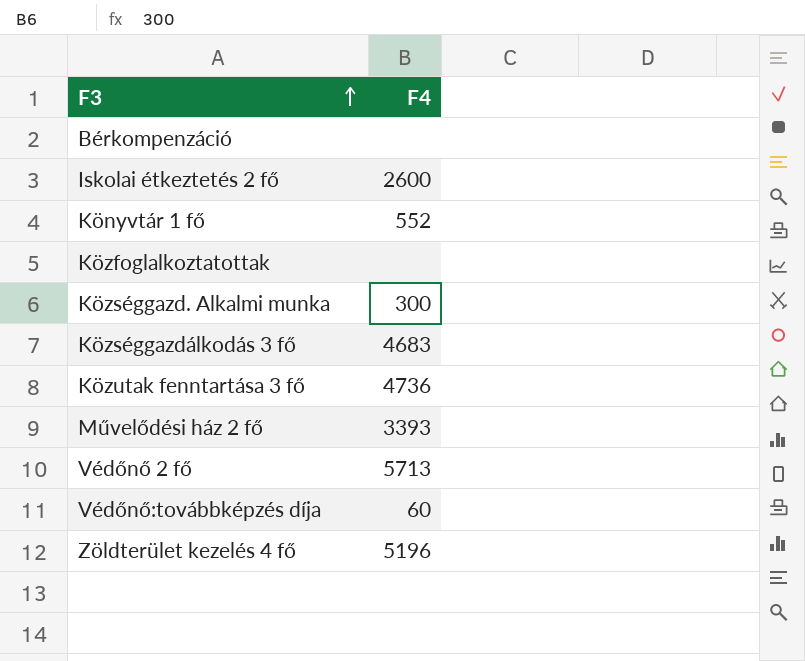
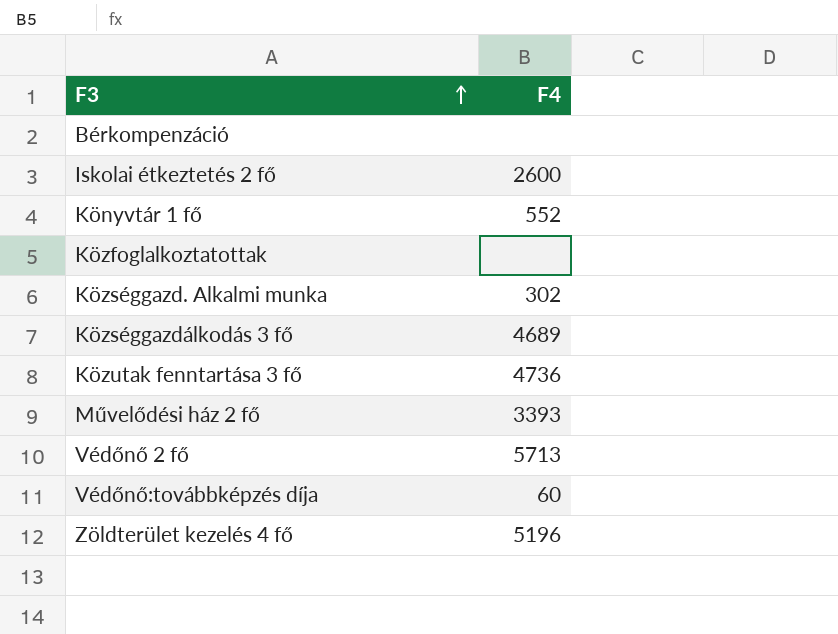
Községgazd. Alkalmi munka | F4: 300 -> 302
Községgazdálkodás 3 fő | F4: 4683 -> 4689

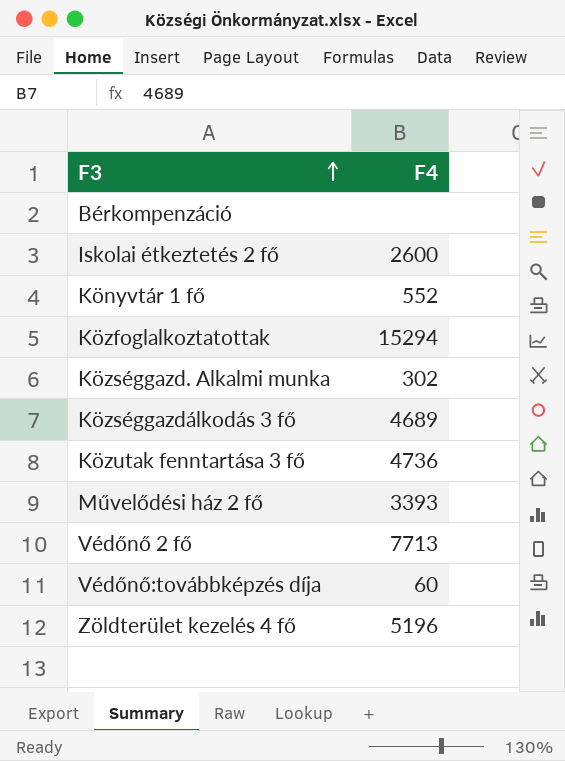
Közfoglalkoztatottak | F4: none -> 15294
Védőnő 2 fő | F4: 5713 -> 7713

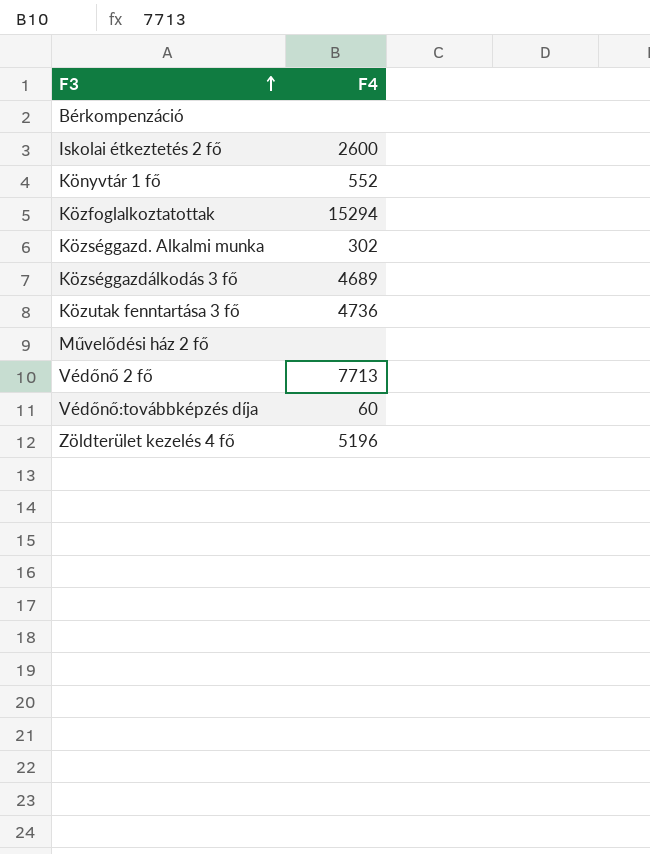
Művelődési ház 2 fő | F4: 3393 -> none

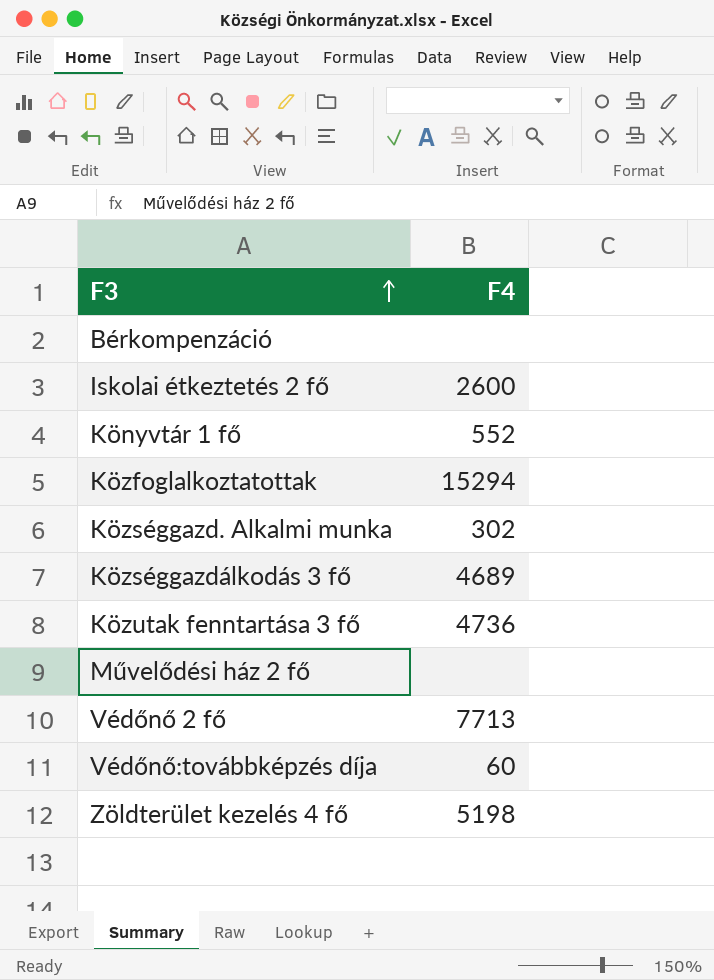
Zöldterület kezelés 4 fő | F4: 5196 -> 5198

